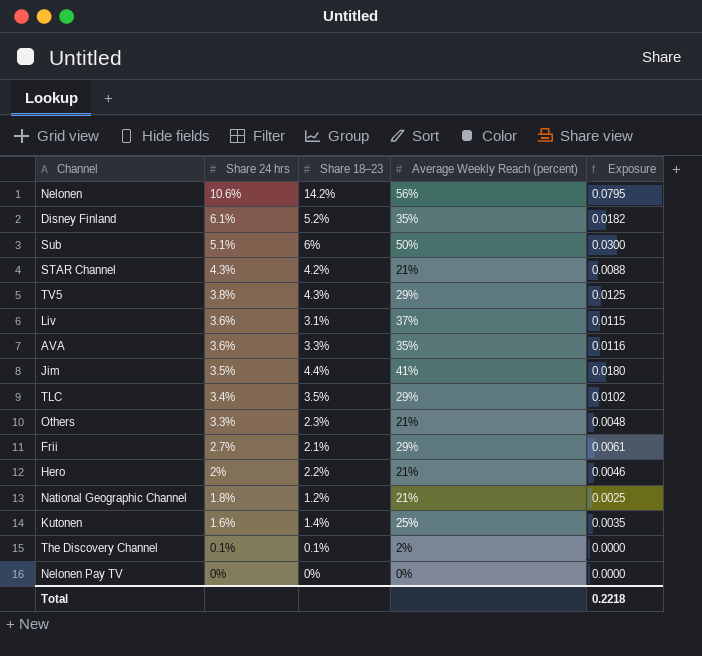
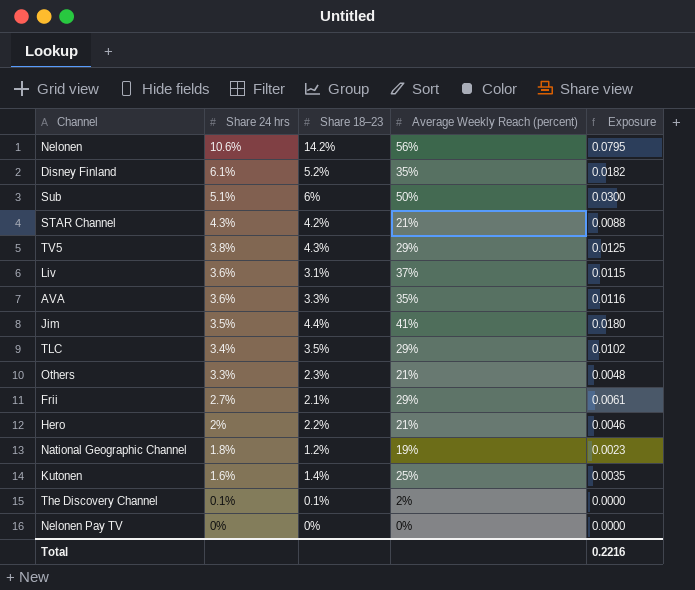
National Geographic Channel | Average Weekly Reach (percent): 21% -> 19%
National Geographic Channel | Exposure: 0.0025 -> 0.0023
Total | Exposure: 0.2218 -> 0.2216

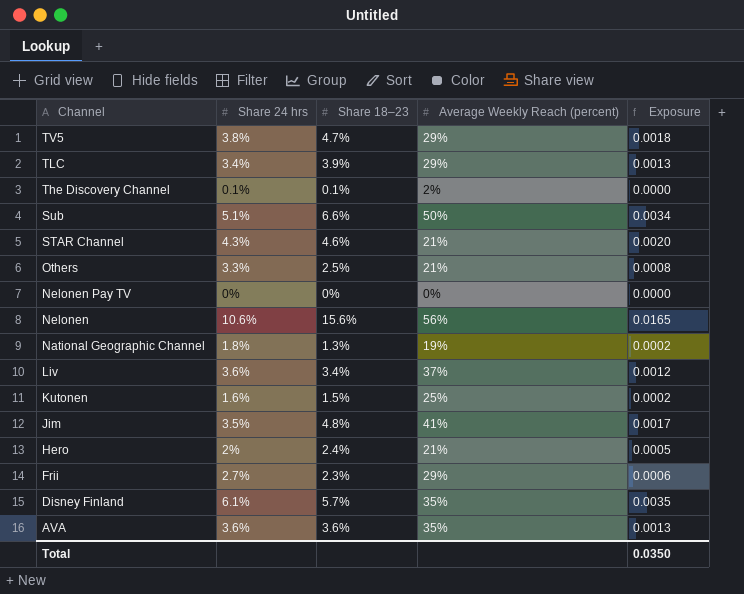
row order: Share 24 hrs descending -> Channel descending
column Exposure | formula: [Share 18–23] * [Average Weekly Reach (percent)] -> [Share 24 hrs] * [Share 18–23]
TV5 | Share 18–23: 4.3% -> 4.7%
TLC | Share 18–23: 3.5% -> 3.9%
Sub | Share 18–23: 6% -> 6.6%
STAR Channel | Share 18–23: 4.2% -> 4.6%
Others | Share 18–23: 2.3% -> 2.5%
Nelonen | Share 18–23: 14.2% -> 15.6%
National Geographic Channel | Share 18–23: 1.2% -> 1.3%
Liv | Share 18–23: 3.1% -> 3.4%
Kutonen | Share 18–23: 1.4% -> 1.5%
Jim | Share 18–23: 4.4% -> 4.8%
Hero | Share 18–23: 2.2% -> 2.4%
Frii | Share 18–23: 2.1% -> 2.3%
Disney Finland | Share 18–23: 5.2% -> 5.7%
AVA | Share 18–23: 3.3% -> 3.6%
Total | Exposure: 0.2216 -> 0.0350

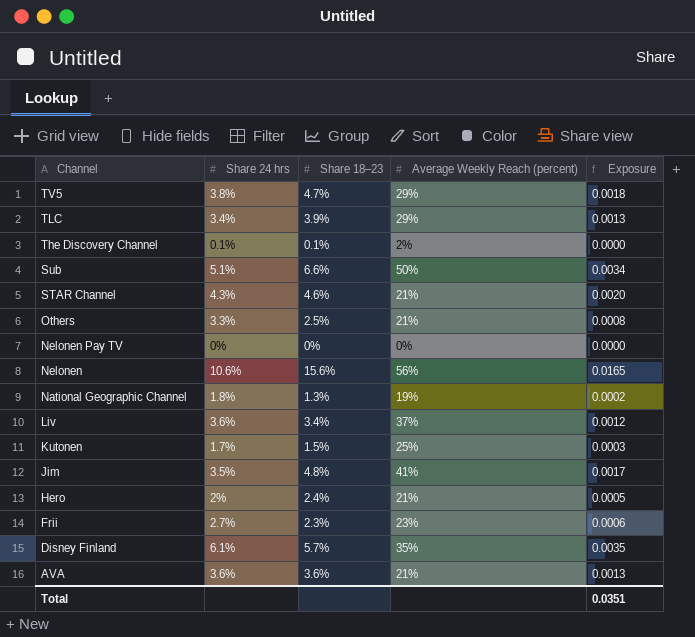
Kutonen | Share 24 hrs: 1.6% -> 1.7%
Kutonen | Exposure: 0.0002 -> 0.0003
Frii | Average Weekly Reach (percent): 29% -> 23%
AVA | Average Weekly Reach (percent): 35% -> 21%
Total | Exposure: 0.0350 -> 0.0351

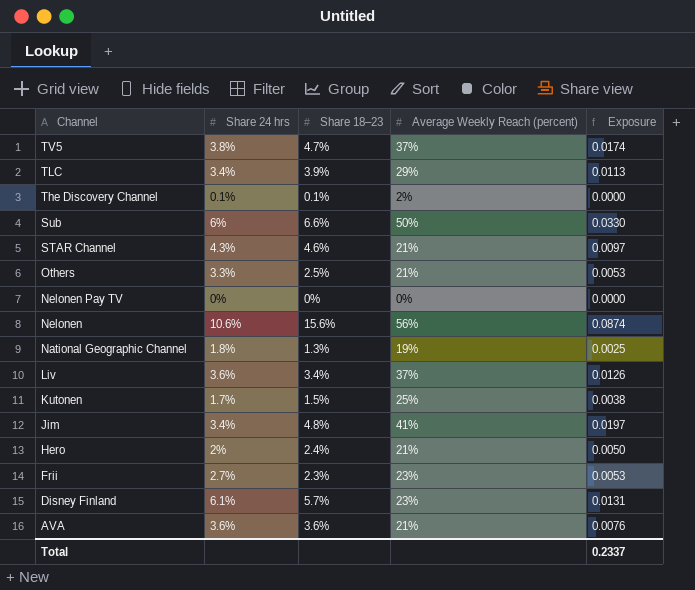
column Exposure | formula: [Share 24 hrs] * [Share 18–23] -> [Share 18–23] * [Average Weekly Reach (percent)]
TV5 | Average Weekly Reach (percent): 29% -> 37%
Sub | Share 24 hrs: 5.1% -> 6%
Jim | Share 24 hrs: 3.5% -> 3.4%
Disney Finland | Average Weekly Reach (percent): 35% -> 23%
Total | Exposure: 0.0351 -> 0.2337

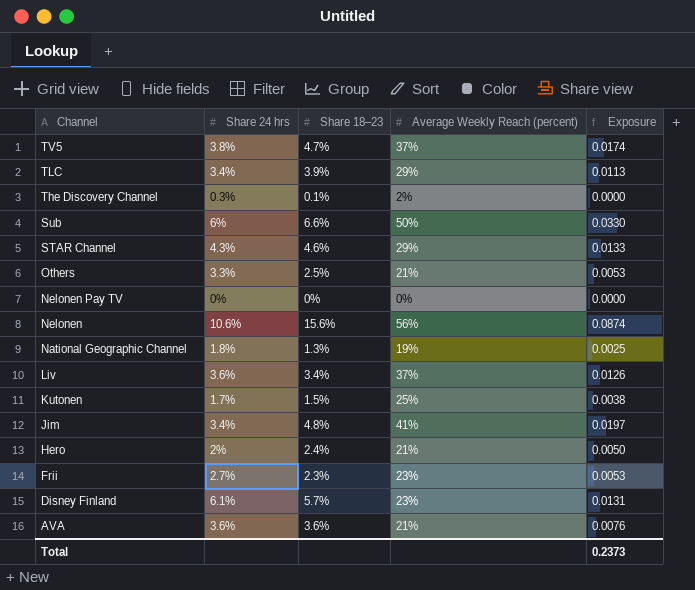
The Discovery Channel | Share 24 hrs: 0.1% -> 0.3%
STAR Channel | Average Weekly Reach (percent): 21% -> 29%
STAR Channel | Exposure: 0.0097 -> 0.0133
Total | Exposure: 0.2337 -> 0.2373

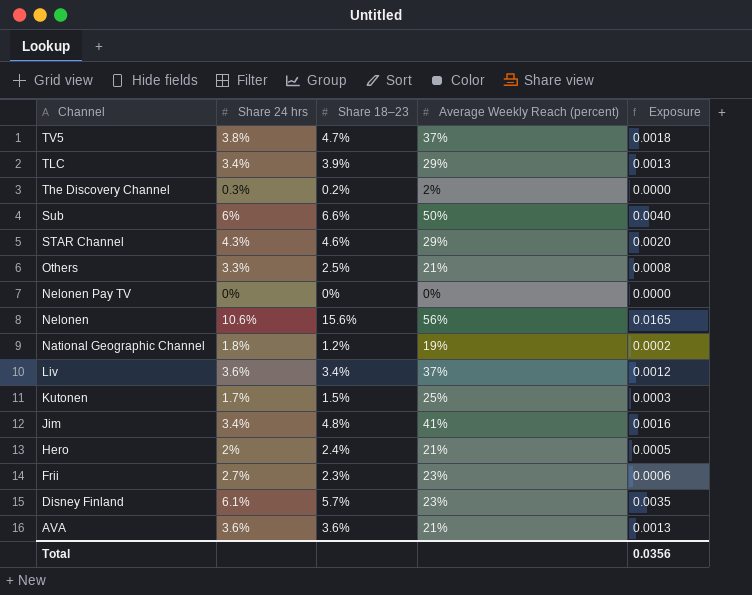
column Exposure | formula: [Share 18–23] * [Average Weekly Reach (percent)] -> [Share 24 hrs] * [Share 18–23]
The Discovery Channel | Share 18–23: 0.1% -> 0.2%
National Geographic Channel | Share 18–23: 1.3% -> 1.2%
Total | Exposure: 0.2373 -> 0.0356

